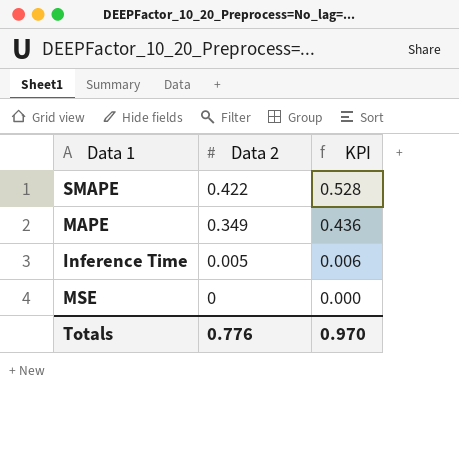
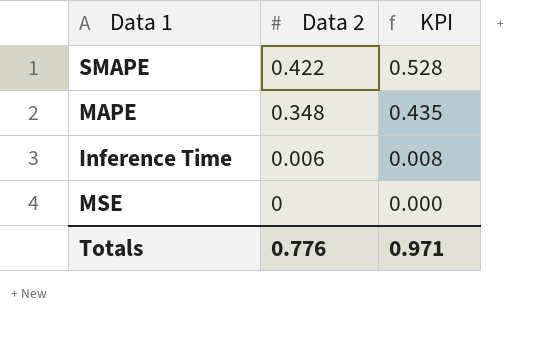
MAPE | Data 2: 0.349 -> 0.348
MAPE | KPI: 0.436 -> 0.435
Inference Time | Data 2: 0.005 -> 0.006
Inference Time | KPI: 0.006 -> 0.008
Totals | KPI: 0.970 -> 0.971

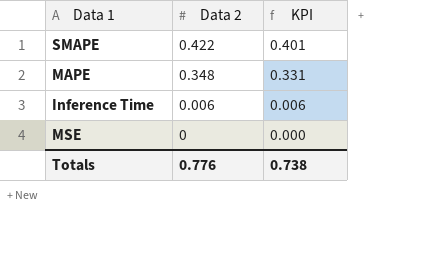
column KPI | formula: [Data 2] * 1.25 -> [Data 2] * 0.95
Totals | KPI: 0.971 -> 0.738

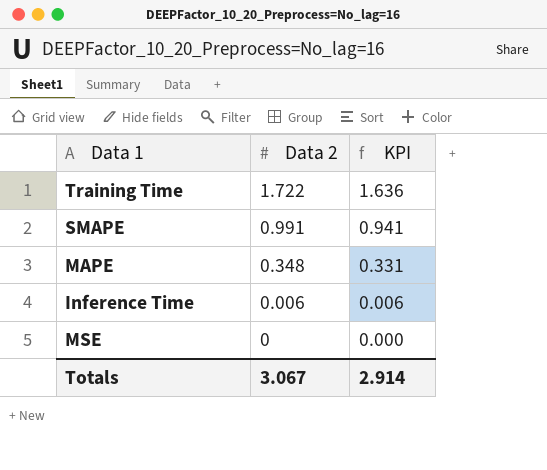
row Training Time: none -> 1.722 | 1.636
SMAPE | Data 2: 0.422 -> 0.991
SMAPE | KPI: 0.401 -> 0.941
Totals | Data 2: 0.776 -> 3.067
Totals | KPI: 0.738 -> 2.914

